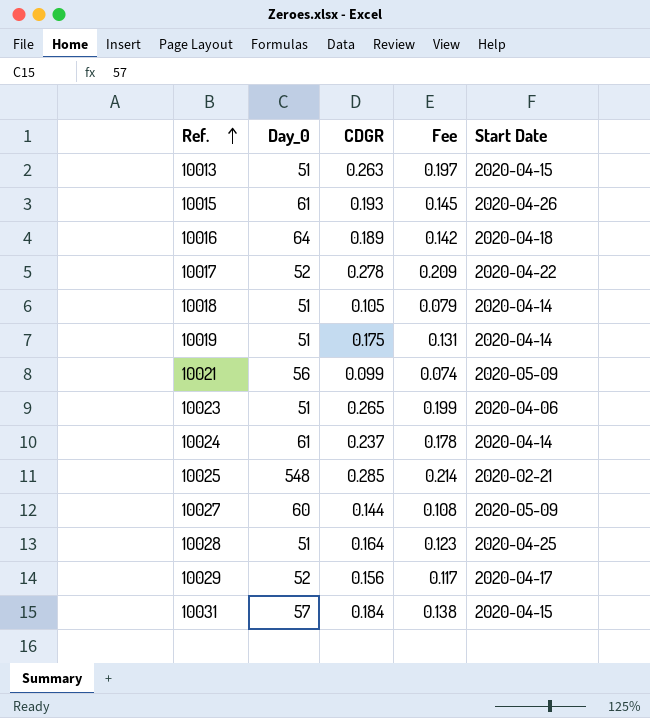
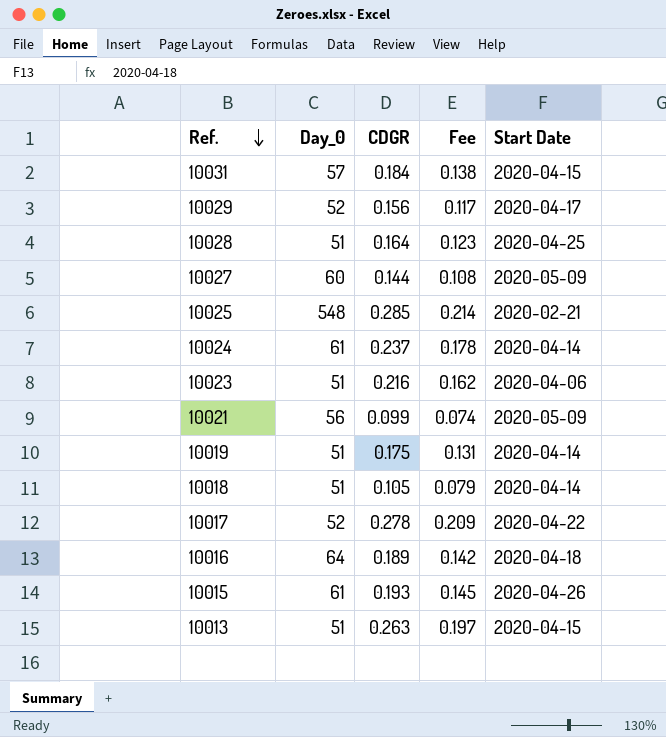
row order: Ref. ascending -> Ref. descending
10023 | CDGR: 0.265 -> 0.216
10023 | Fee: 0.199 -> 0.162

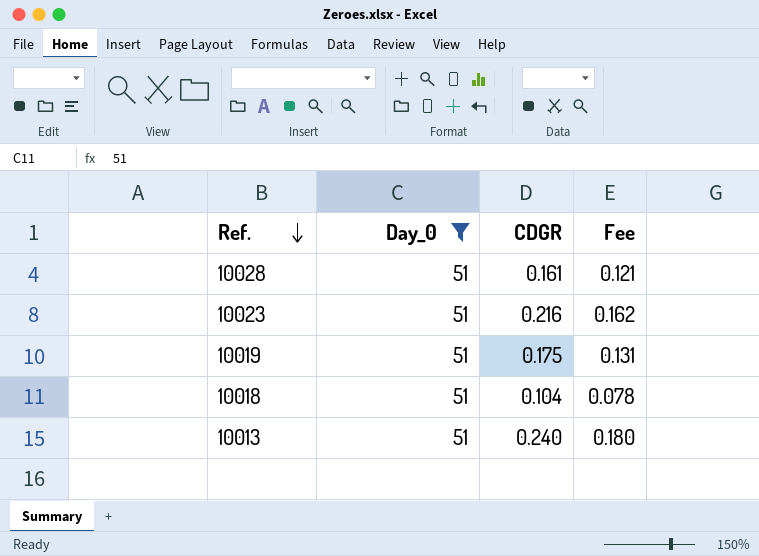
filter: none -> Day_0 = 51
column Start Date | position: 5 -> none
10028 | CDGR: 0.164 -> 0.161
10028 | Fee: 0.123 -> 0.121
10018 | CDGR: 0.105 -> 0.104
10018 | Fee: 0.079 -> 0.078
10013 | CDGR: 0.263 -> 0.240
10013 | Fee: 0.197 -> 0.180

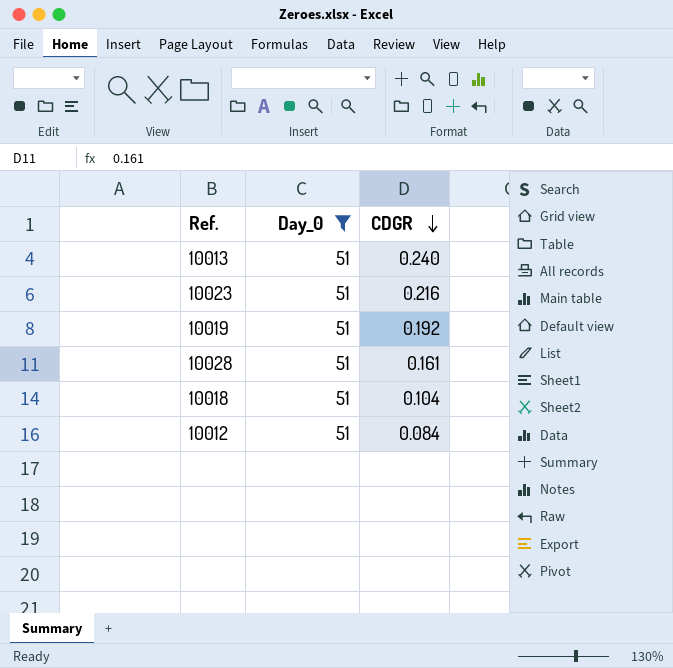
row order: Ref. descending -> CDGR descending
column Fee | formula: [CDGR] * 0.75 -> none
10019 | CDGR: 0.175 -> 0.192
row 10012: none -> 51 | 0.084

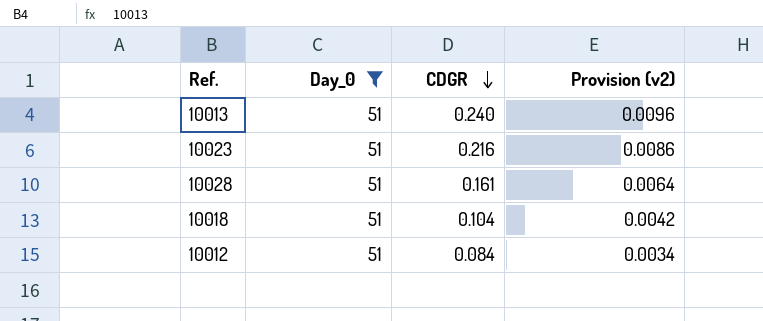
column Provision (v2) | formula: none -> [CDGR] * 0.04
row 10019: 51 | 0.192 -> none

